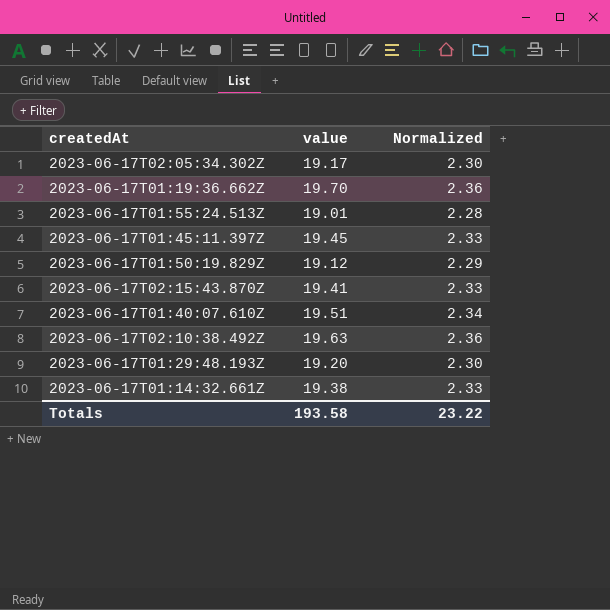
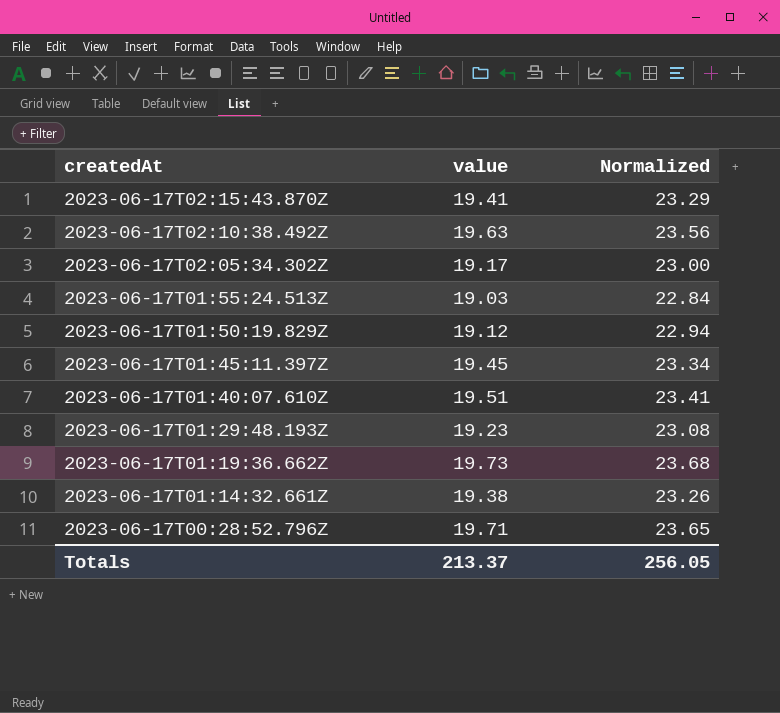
row order: none -> createdAt descending
column Normalized | formula: [value] * 0.12 -> [value] * 1.2
2023-06-17T01:55:24.513Z | value: 19.01 -> 19.03
2023-06-17T01:29:48.193Z | value: 19.20 -> 19.23
2023-06-17T01:19:36.662Z | value: 19.70 -> 19.73
row 2023-06-17T00:28:52.796Z: none -> 19.71 | 23.65
Totals | value: 193.58 -> 213.37
Totals | Normalized: 23.22 -> 256.05

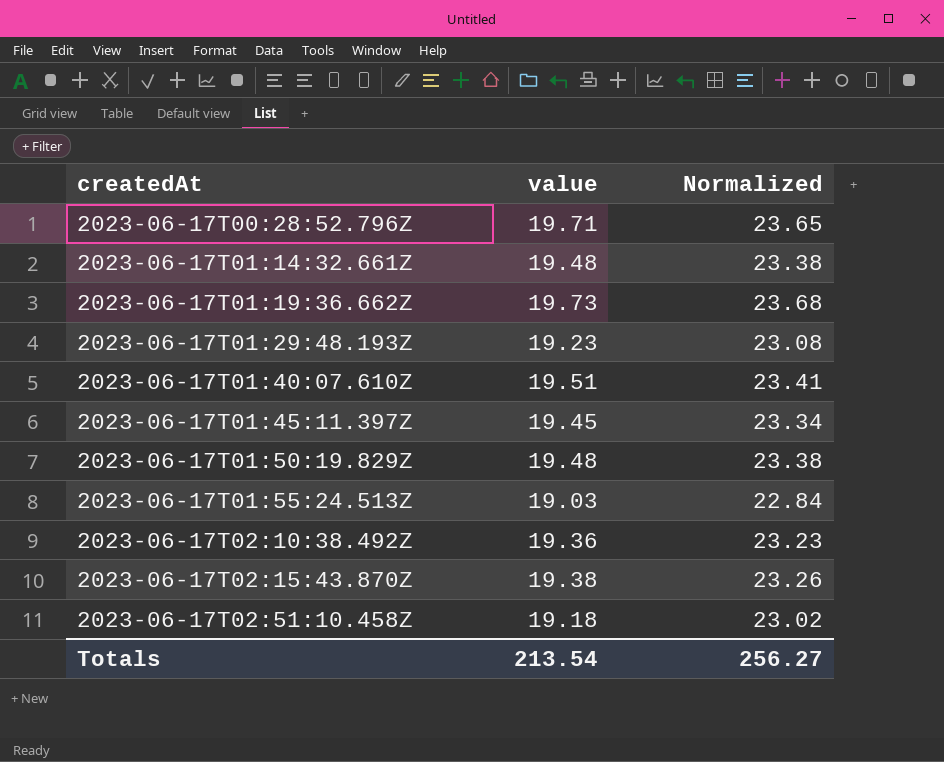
row order: createdAt descending -> createdAt ascending
row 2023-06-17T02:05:34.302Z: 19.17 | 23.00 -> none
2023-06-17T01:14:32.661Z | value: 19.38 -> 19.48
2023-06-17T01:14:32.661Z | Normalized: 23.26 -> 23.38
2023-06-17T01:50:19.829Z | value: 19.12 -> 19.48
2023-06-17T01:50:19.829Z | Normalized: 22.94 -> 23.38
2023-06-17T02:10:38.492Z | value: 19.63 -> 19.36
2023-06-17T02:10:38.492Z | Normalized: 23.56 -> 23.23
2023-06-17T02:15:43.870Z | value: 19.41 -> 19.38
2023-06-17T02:15:43.870Z | Normalized: 23.29 -> 23.26
row 2023-06-17T02:51:10.458Z: none -> 19.18 | 23.02
Totals | value: 213.37 -> 213.54
Totals | Normalized: 256.05 -> 256.27

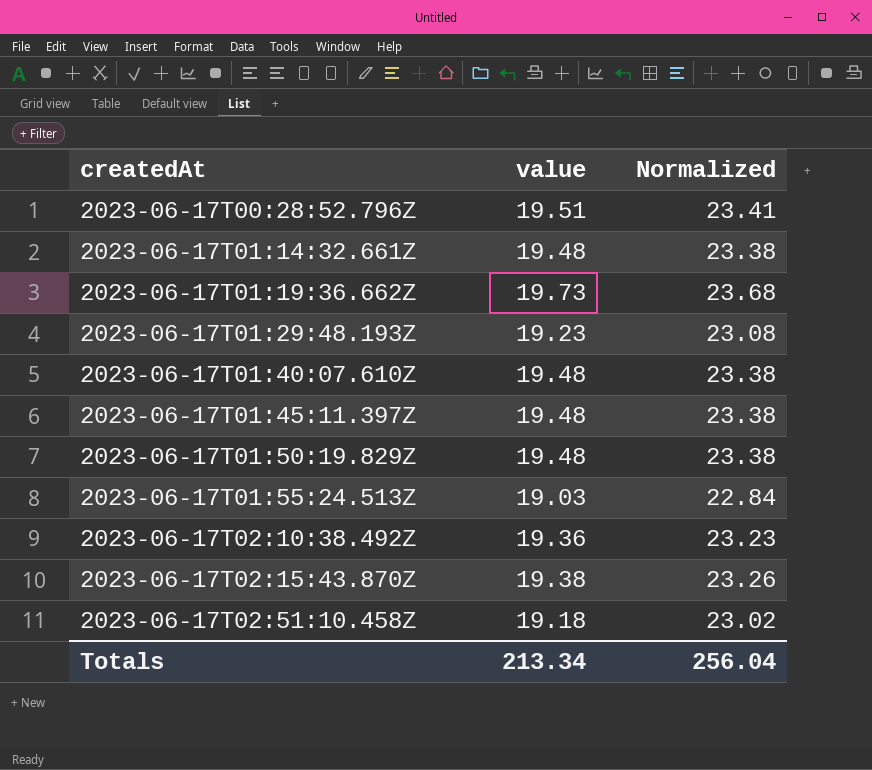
2023-06-17T00:28:52.796Z | value: 19.71 -> 19.51
2023-06-17T00:28:52.796Z | Normalized: 23.65 -> 23.41
2023-06-17T01:40:07.610Z | value: 19.51 -> 19.48
2023-06-17T01:40:07.610Z | Normalized: 23.41 -> 23.38
2023-06-17T01:45:11.397Z | value: 19.45 -> 19.48
2023-06-17T01:45:11.397Z | Normalized: 23.34 -> 23.38
Totals | value: 213.54 -> 213.34
Totals | Normalized: 256.27 -> 256.04

